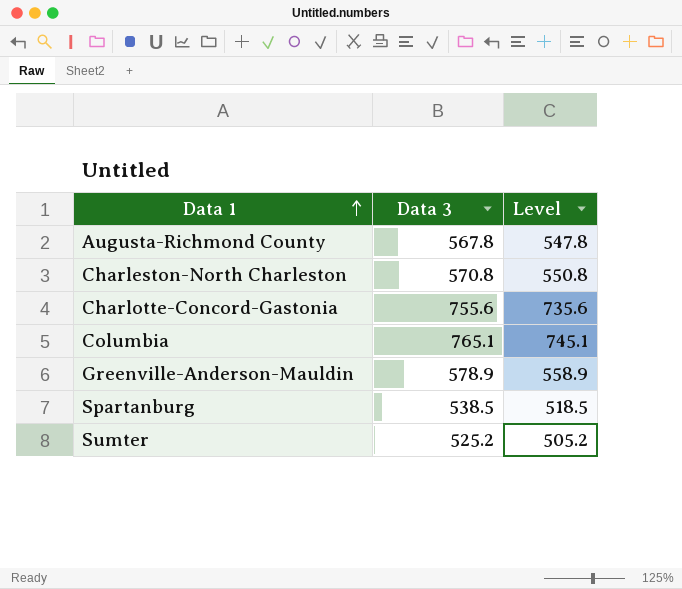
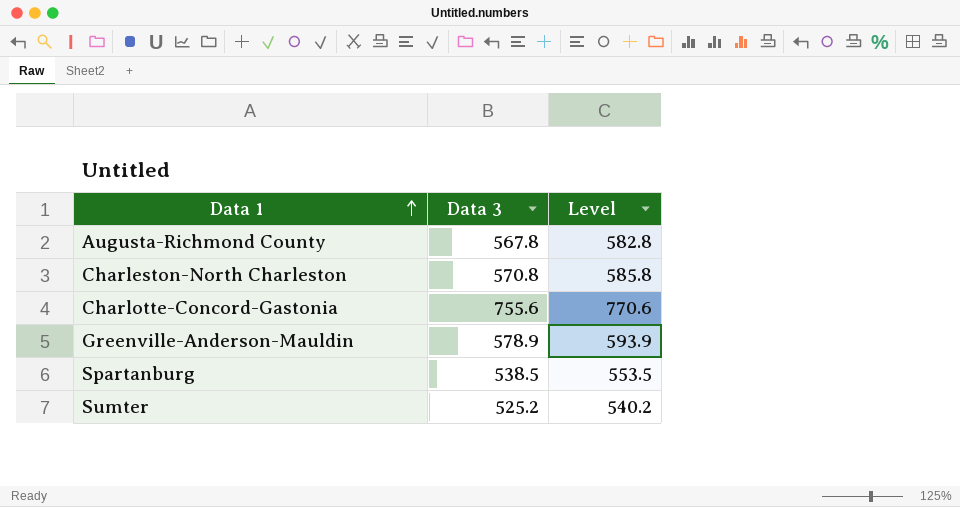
column Level | formula: [Data 3] - 20 -> [Data 3] + 15
row Columbia: 765.1 | 745.1 -> none

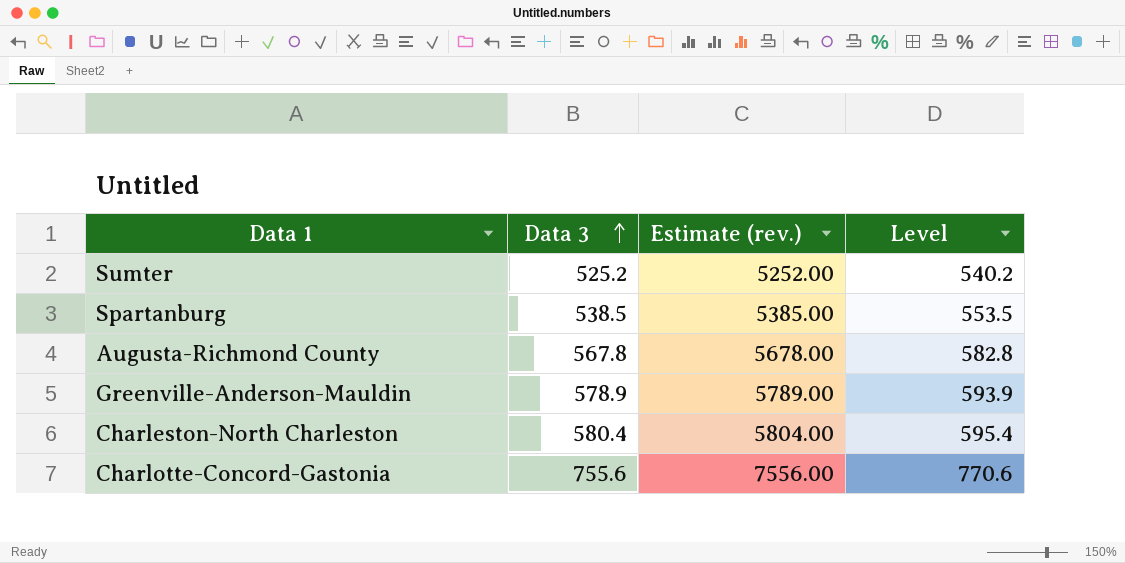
row order: Data 1 ascending -> Data 3 ascending
column Estimate (rev.) | formula: none -> [Data 3] * 10
Charleston-North Charleston | Data 3: 570.8 -> 580.4
Charleston-North Charleston | Level: 585.8 -> 595.4

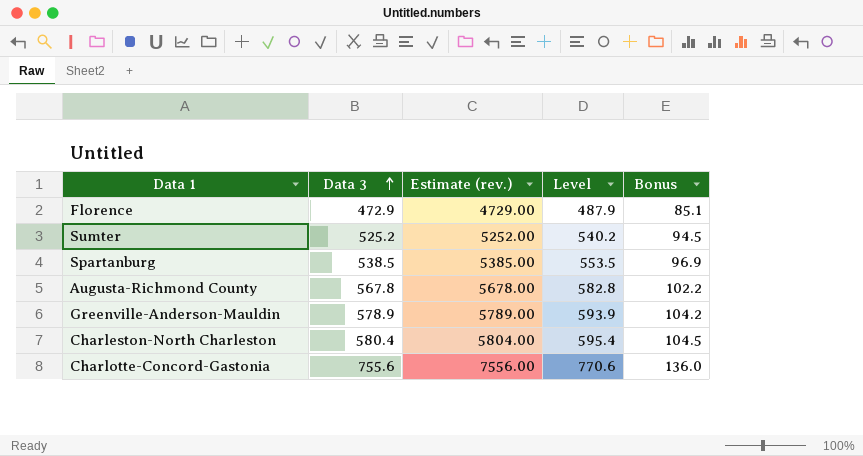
column Bonus | formula: none -> [Data 3] * 0.18
row Florence: none -> 472.9 | 4729.00 | 487.9 | 85.1

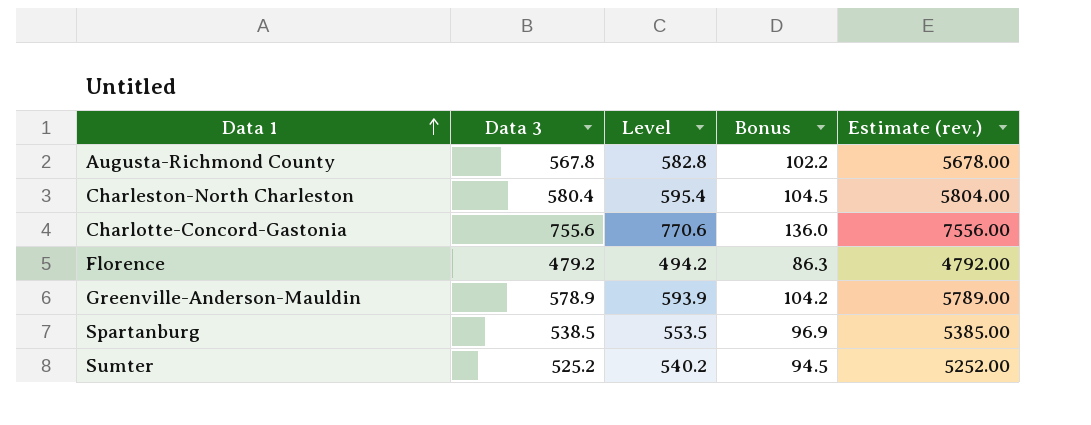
row order: Data 3 ascending -> Data 1 ascending
column Estimate (rev.) | position: 3 -> 5
Florence | Data 3: 472.9 -> 479.2
Florence | Level: 487.9 -> 494.2
Florence | Bonus: 85.1 -> 86.3
Florence | Estimate (rev.): 4729.00 -> 4792.00

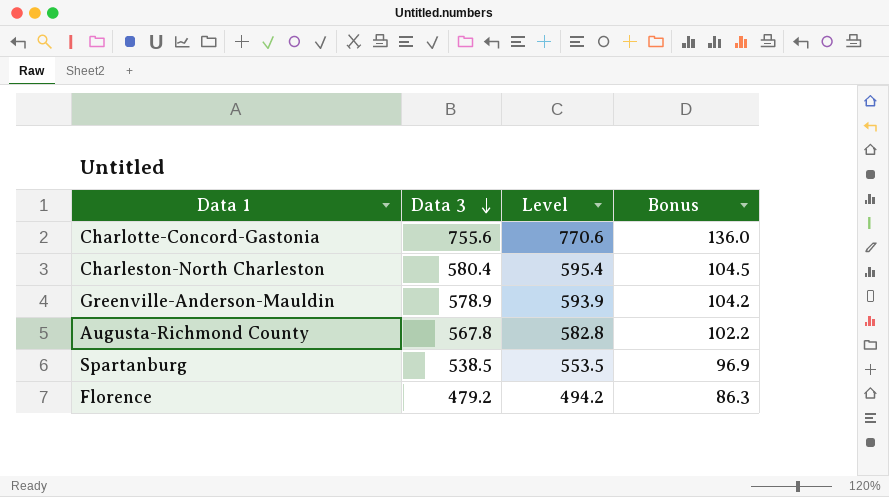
row order: Data 1 ascending -> Data 3 descending
column Estimate (rev.) | formula: [Data 3] * 10 -> none
row Sumter: 525.2 | 540.2 | 94.5 | 5252.00 -> none

